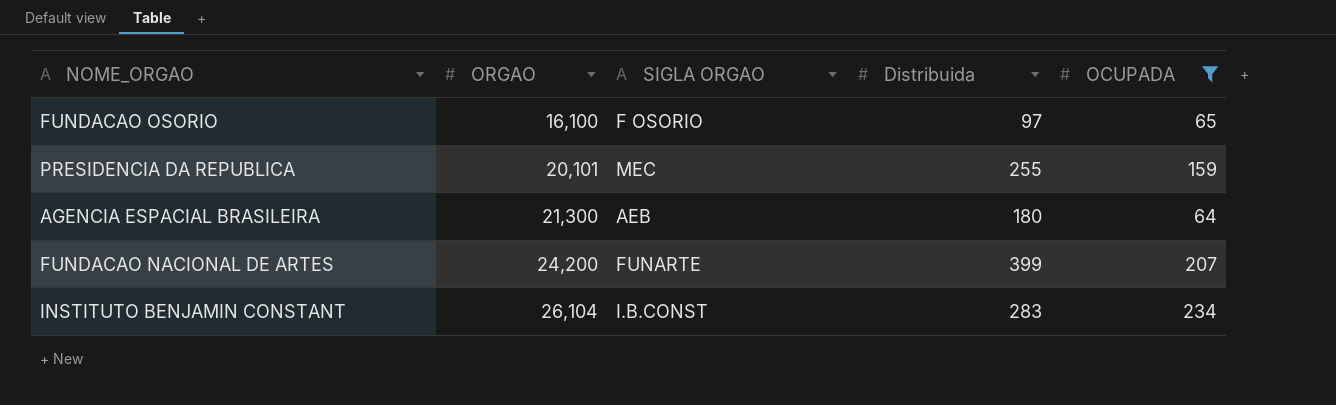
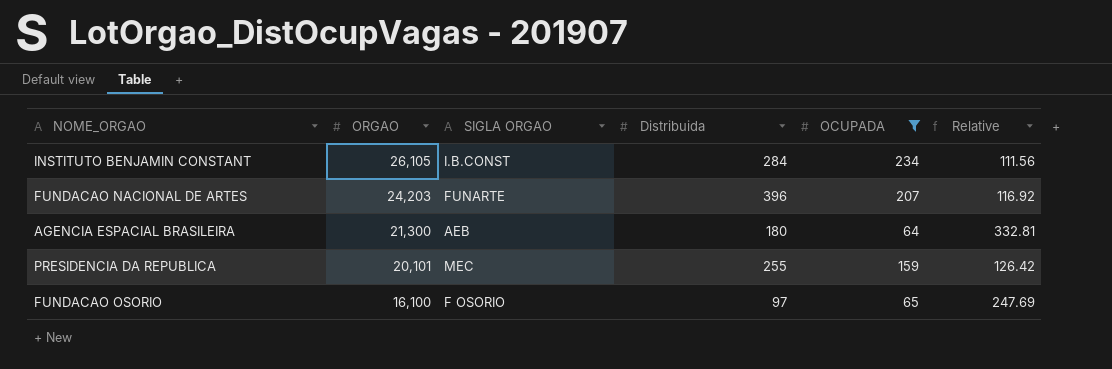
row order: ORGAO ascending -> ORGAO descending
column Relative | formula: none -> [ORGAO] / [OCUPADA]
INSTITUTO BENJAMIN CONSTANT | ORGAO: 26,104 -> 26,105
INSTITUTO BENJAMIN CONSTANT | Distribuida: 283 -> 284
FUNDACAO NACIONAL DE ARTES | ORGAO: 24,200 -> 24,203
FUNDACAO NACIONAL DE ARTES | Distribuida: 399 -> 396

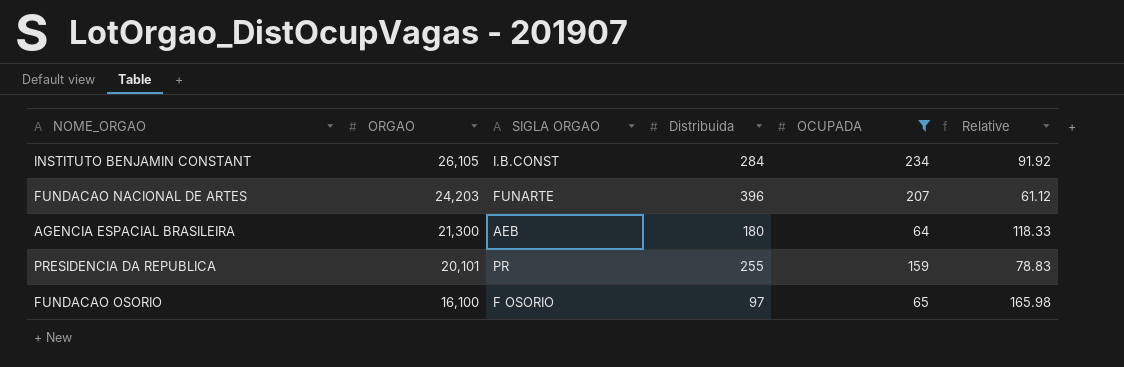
column Relative | formula: [ORGAO] / [OCUPADA] -> [ORGAO] / [Distribuida]
PRESIDENCIA DA REPUBLICA | SIGLA ORGAO: MEC -> PR

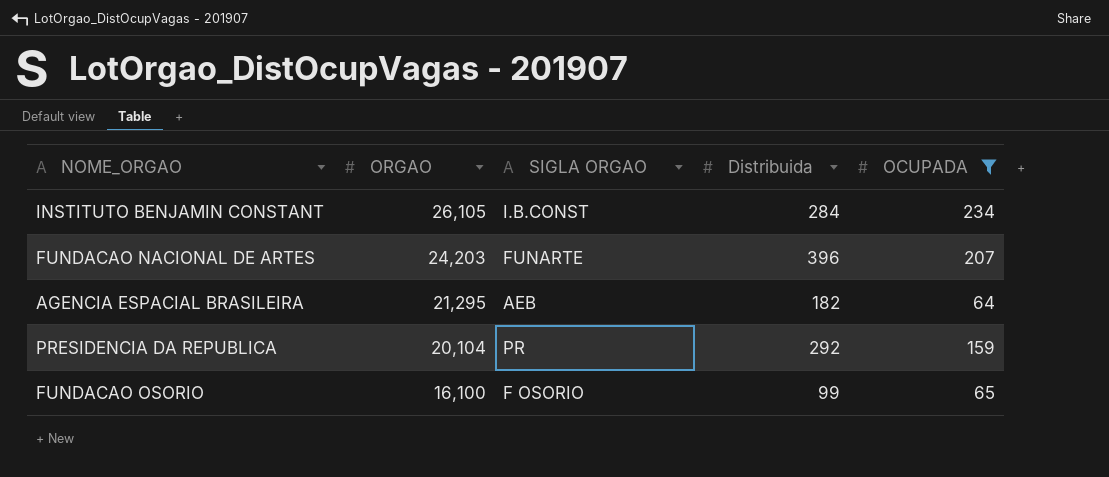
column Relative | formula: [ORGAO] / [Distribuida] -> none
AGENCIA ESPACIAL BRASILEIRA | ORGAO: 21,300 -> 21,295
AGENCIA ESPACIAL BRASILEIRA | Distribuida: 180 -> 182
PRESIDENCIA DA REPUBLICA | ORGAO: 20,101 -> 20,104
PRESIDENCIA DA REPUBLICA | Distribuida: 255 -> 292
FUNDACAO OSORIO | Distribuida: 97 -> 99

